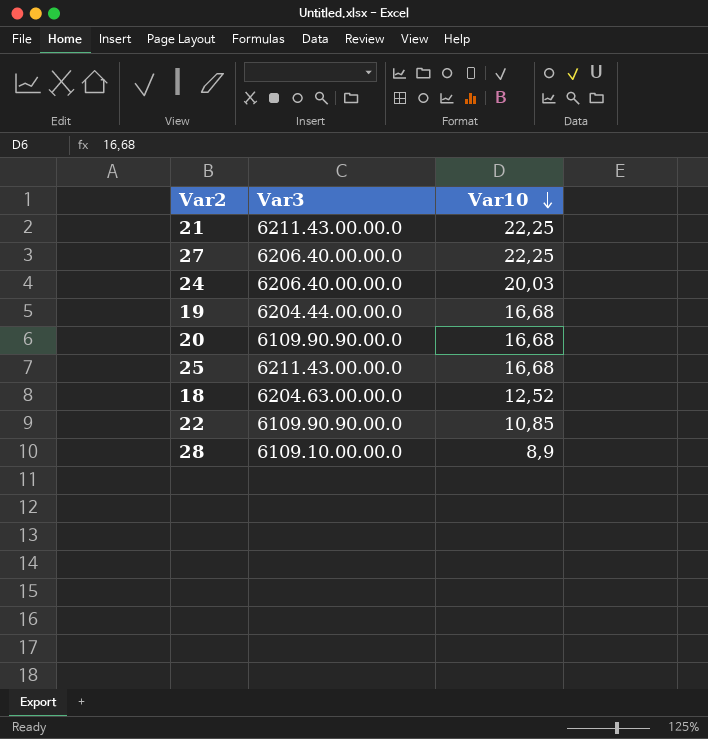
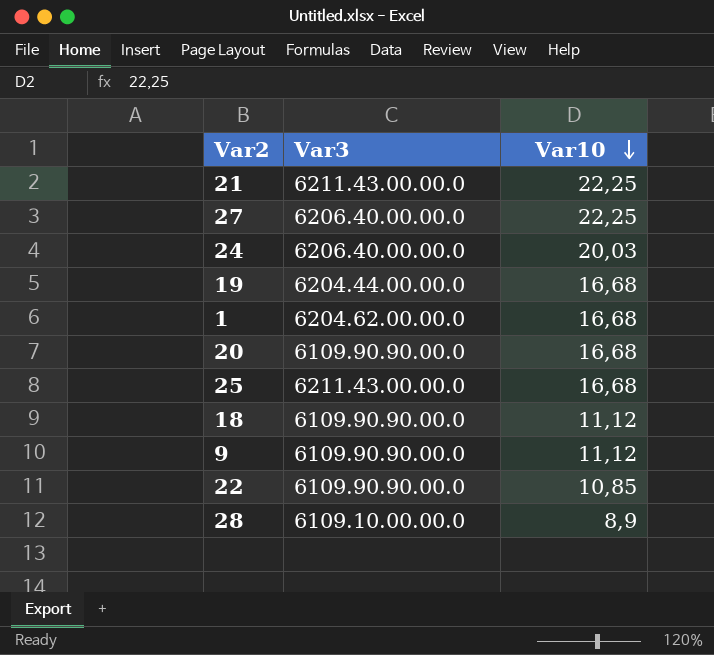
row 1: none -> 6204.62.00.00.0 | 16,68
18 | Var3: 6204.63.00.00.0 -> 6109.90.90.00.0
18 | Var10: 12,52 -> 11,12
row 9: none -> 6109.90.90.00.0 | 11,12

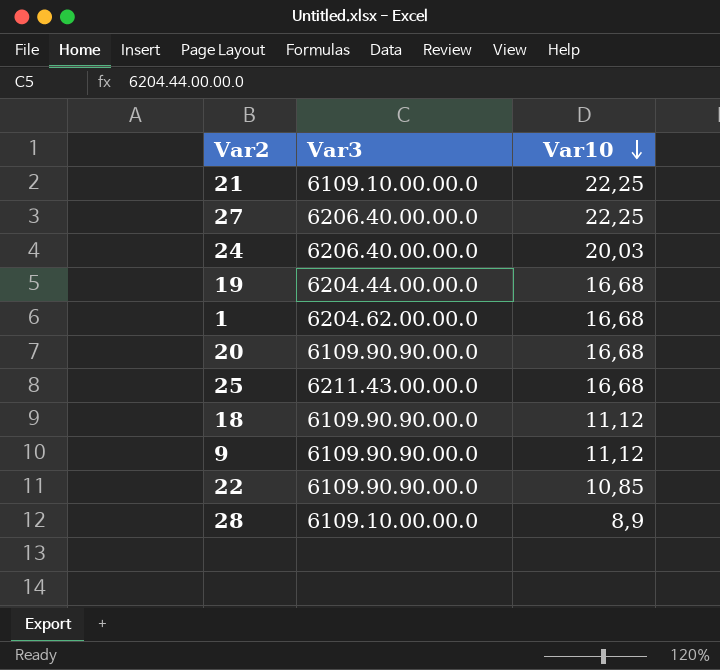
21 | Var3: 6211.43.00.00.0 -> 6109.10.00.00.0

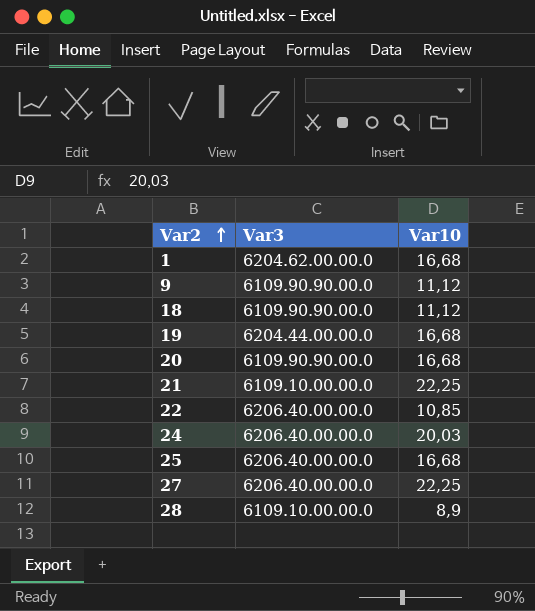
row order: Var10 descending -> Var2 ascending
22 | Var3: 6109.90.90.00.0 -> 6206.40.00.00.0
25 | Var3: 6211.43.00.00.0 -> 6206.40.00.00.0

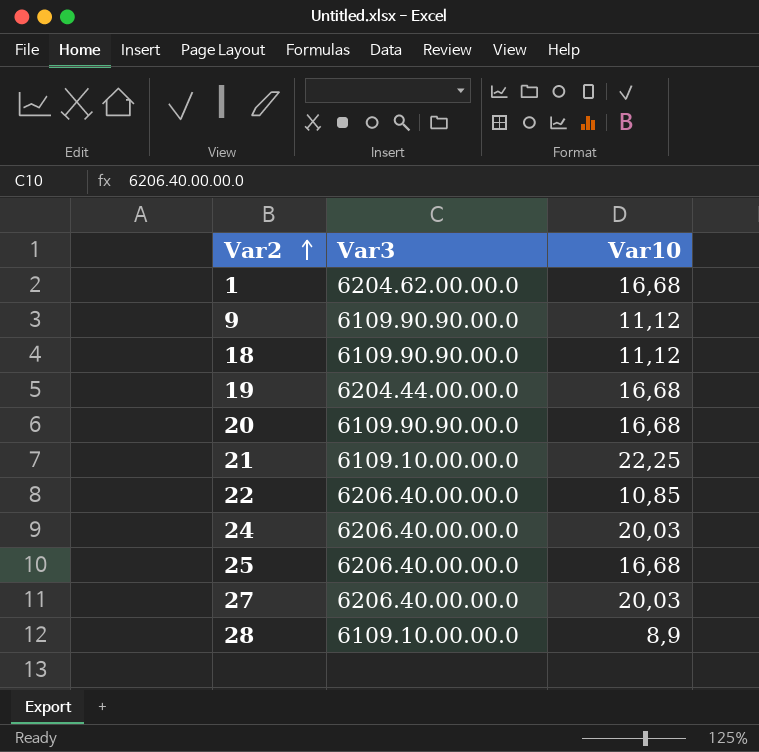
27 | Var10: 22,25 -> 20,03

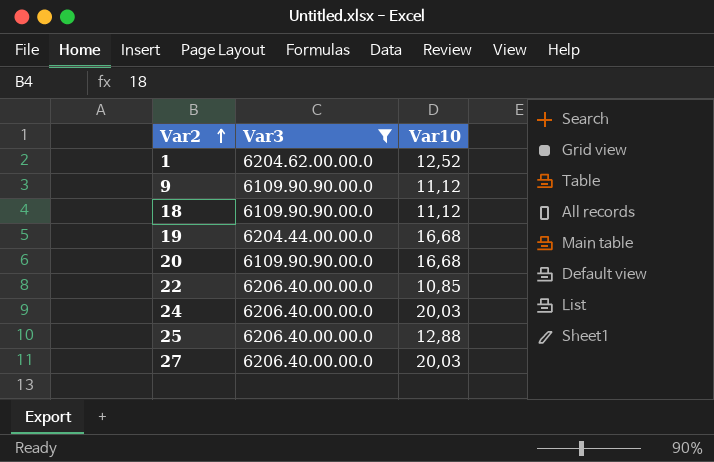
filter: none -> Var3 != 6109.10.00.00.0
1 | Var10: 16,68 -> 12,52
25 | Var10: 16,68 -> 12,88

